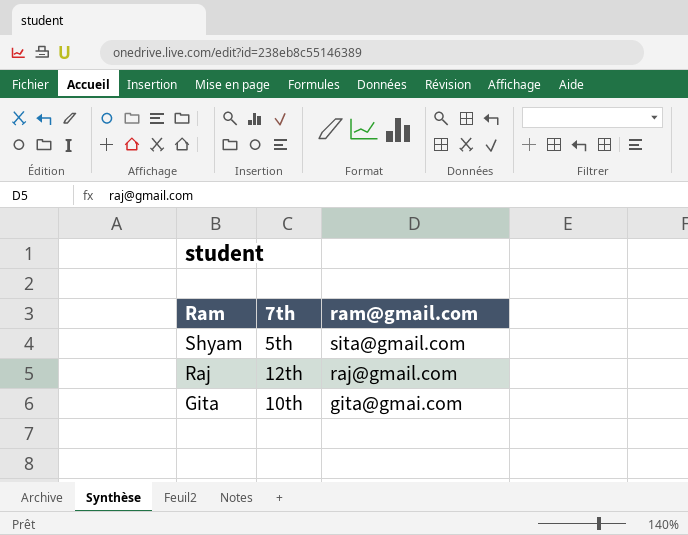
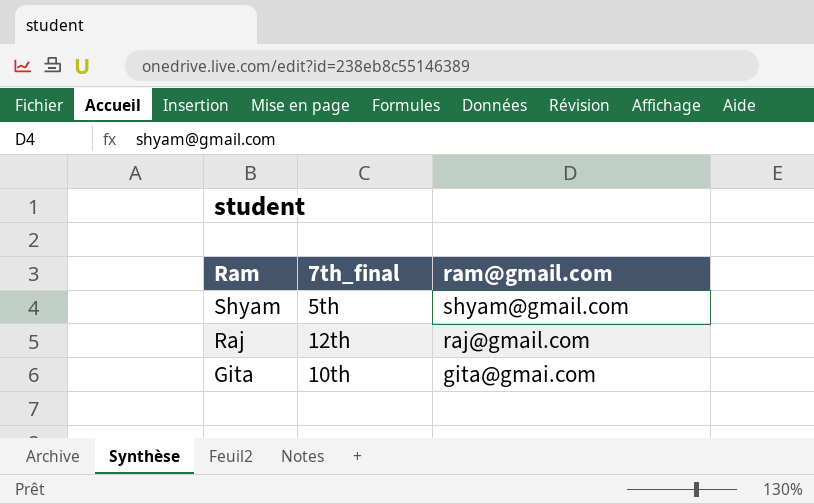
column name: 7th -> 7th_final
Shyam | ram@gmail.com: sita@gmail.com -> shyam@gmail.com

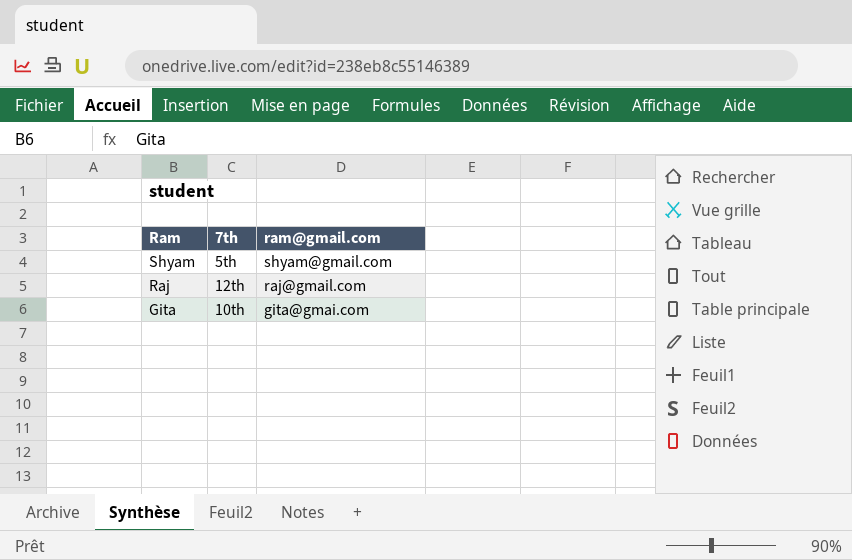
column name: 7th_final -> 7th

